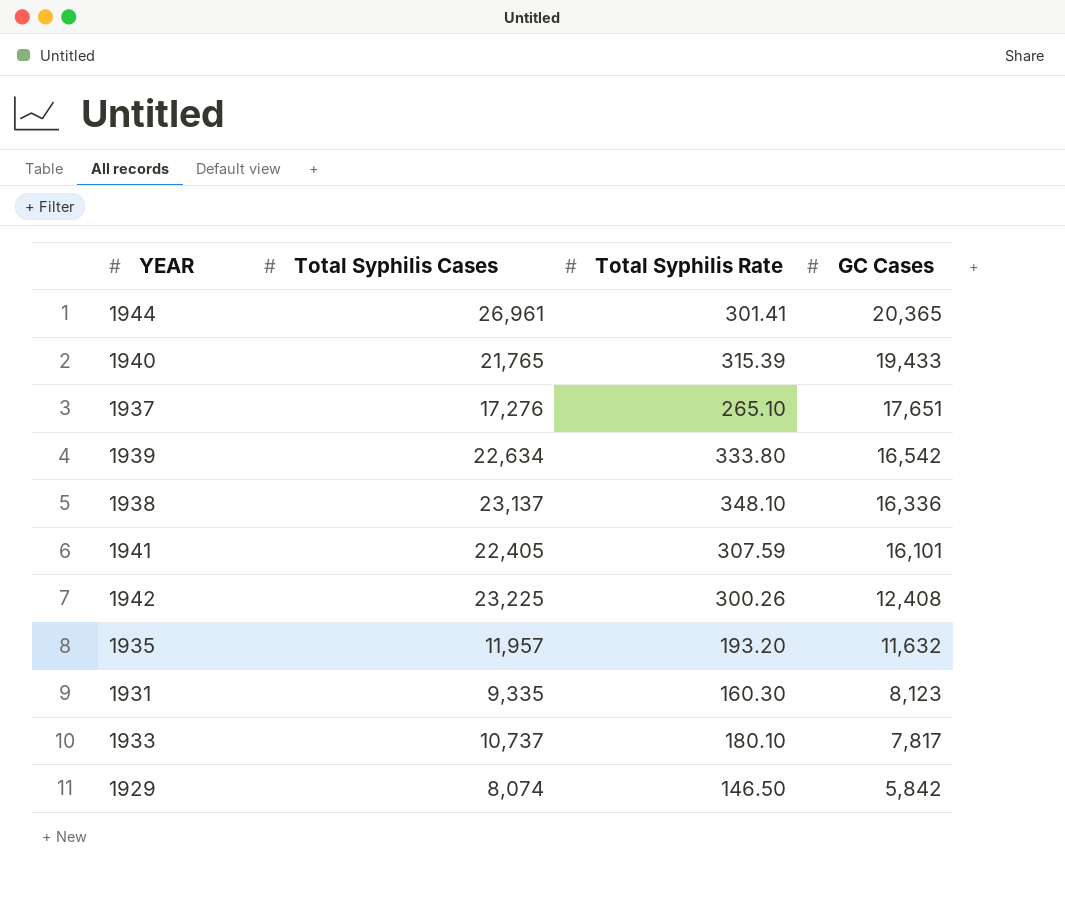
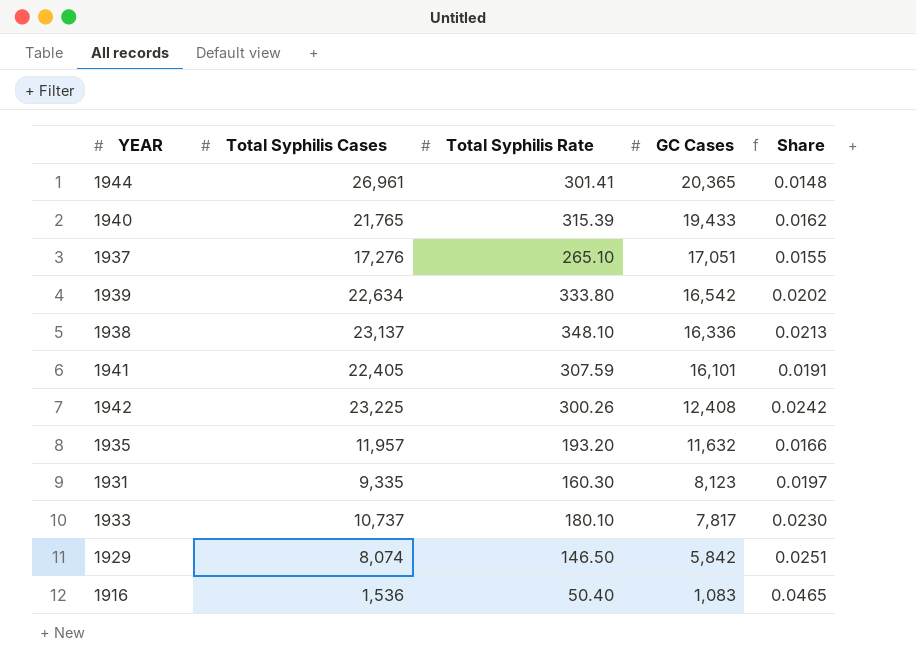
column Share | formula: none -> [Total Syphilis Rate] / [GC Cases]
1937 | GC Cases: 17,651 -> 17,051
row 1916: none -> 1,536 | 50.40 | 1,083 | 0.0465

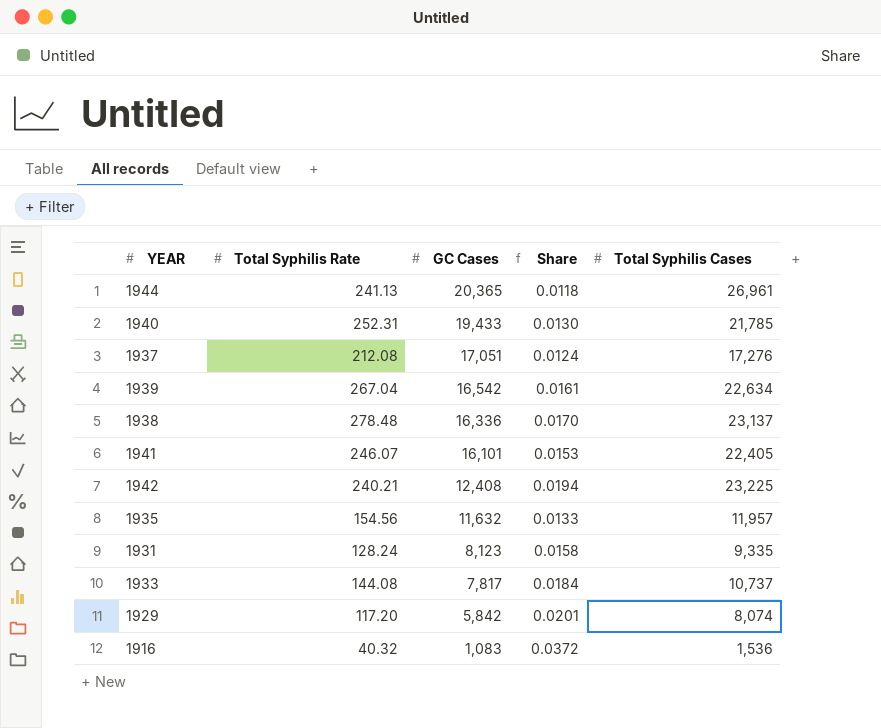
column Total Syphilis Cases | position: 2 -> 5
1944 | Total Syphilis Rate: 301.41 -> 241.13
1944 | Share: 0.0148 -> 0.0118
1940 | Total Syphilis Rate: 315.39 -> 252.31
1940 | Share: 0.0162 -> 0.0130
1940 | Total Syphilis Cases: 21,765 -> 21,785
1937 | Total Syphilis Rate: 265.10 -> 212.08
1937 | Share: 0.0155 -> 0.0124
1939 | Total Syphilis Rate: 333.80 -> 267.04
1939 | Share: 0.0202 -> 0.0161
1938 | Total Syphilis Rate: 348.10 -> 278.48
1938 | Share: 0.0213 -> 0.0170
1941 | Total Syphilis Rate: 307.59 -> 246.07
1941 | Share: 0.0191 -> 0.0153
1942 | Total Syphilis Rate: 300.26 -> 240.21
1942 | Share: 0.0242 -> 0.0194
1935 | Total Syphilis Rate: 193.20 -> 154.56
1935 | Share: 0.0166 -> 0.0133
1931 | Total Syphilis Rate: 160.30 -> 128.24
1931 | Share: 0.0197 -> 0.0158
1933 | Total Syphilis Rate: 180.10 -> 144.08
1933 | Share: 0.0230 -> 0.0184
1929 | Total Syphilis Rate: 146.50 -> 117.20
1929 | Share: 0.0251 -> 0.0201
1916 | Total Syphilis Rate: 50.40 -> 40.32
1916 | Share: 0.0465 -> 0.0372

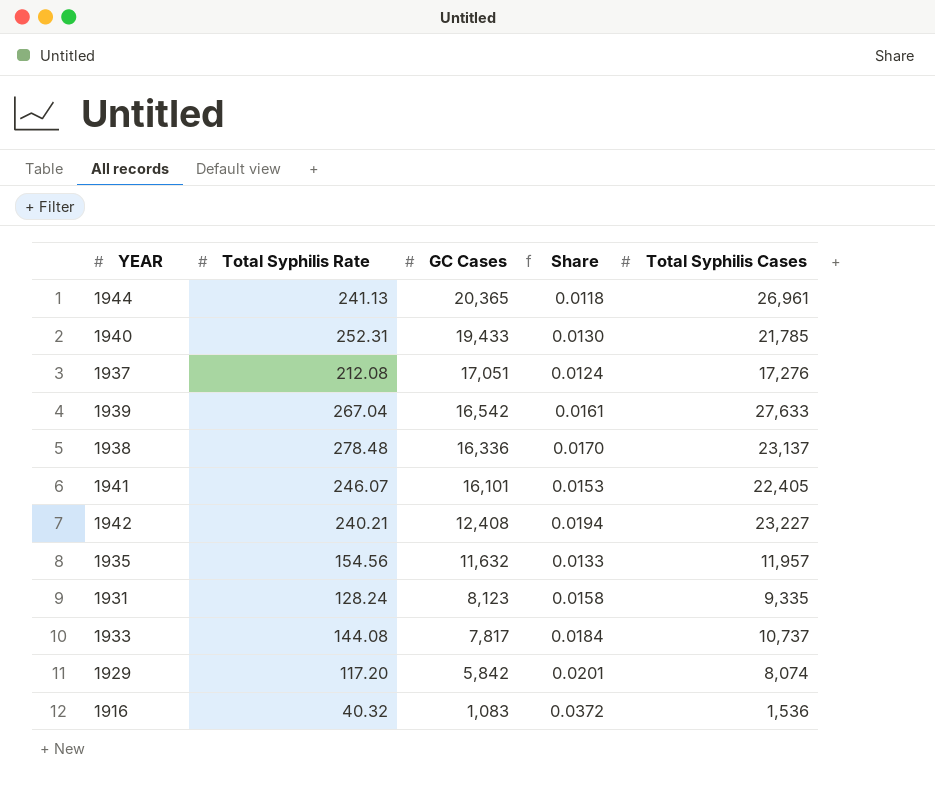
1939 | Total Syphilis Cases: 22,634 -> 27,633
1942 | Total Syphilis Cases: 23,225 -> 23,227

